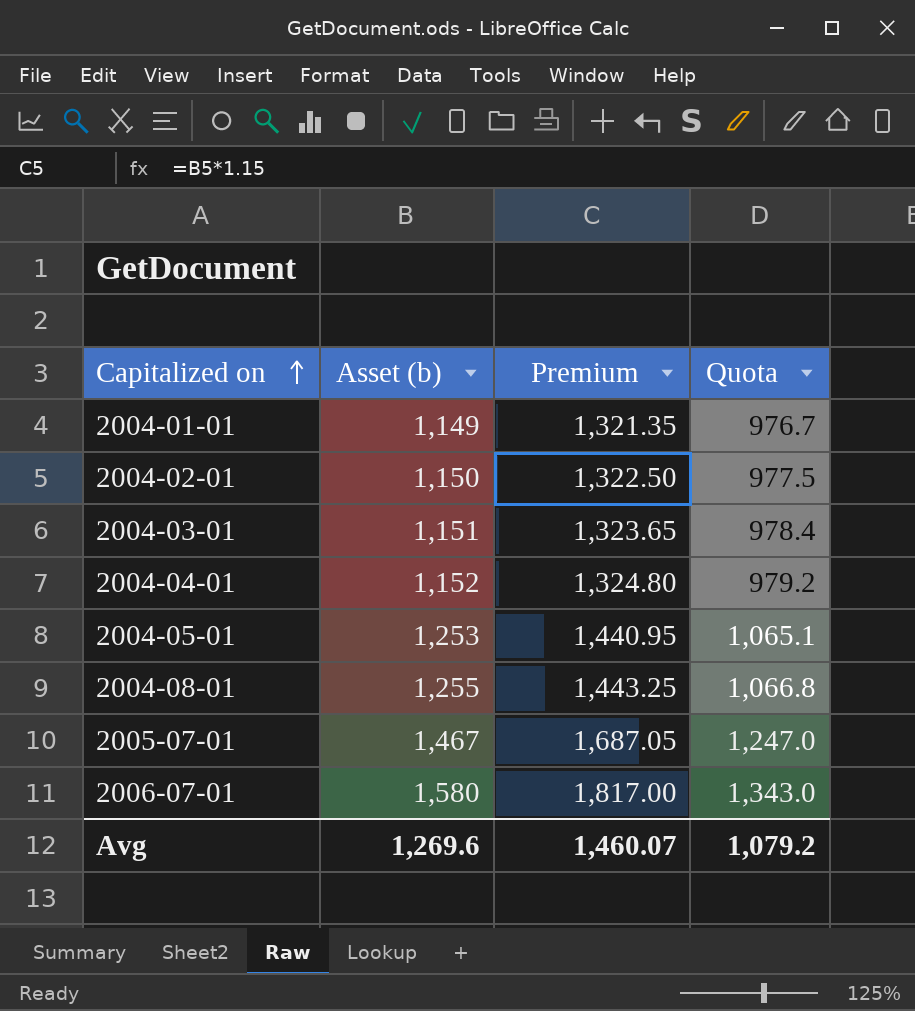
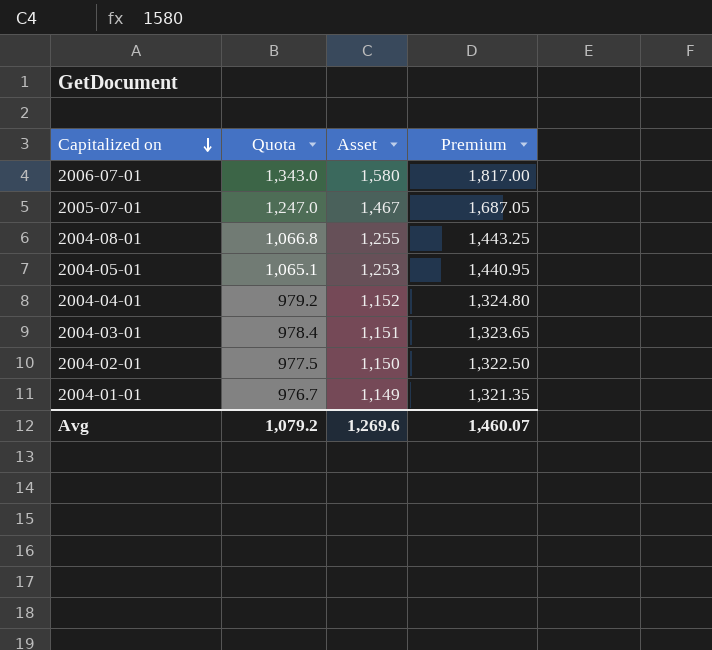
row order: Capitalized on ascending -> Capitalized on descending
column Quota | position: 4 -> 2
column name: Asset (b) -> Asset

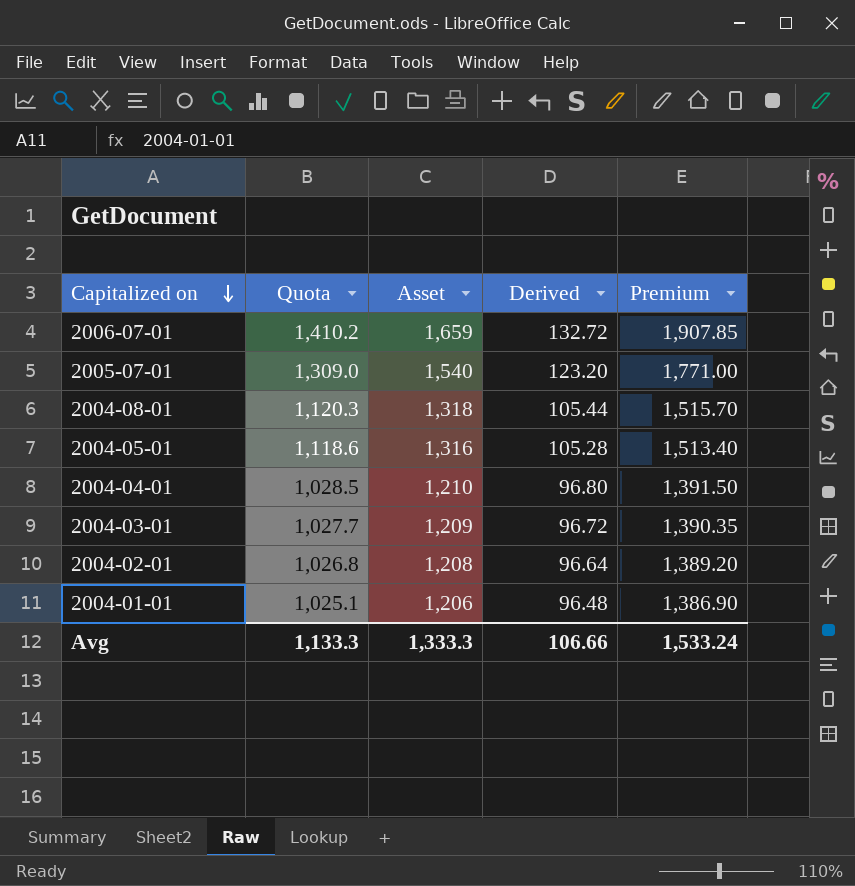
column Derived | formula: none -> [Asset] * 0.08
2006-07-01 | Quota: 1,343.0 -> 1,410.2
2006-07-01 | Asset: 1,580 -> 1,659
2006-07-01 | Premium: 1,817.00 -> 1,907.85
2005-07-01 | Quota: 1,247.0 -> 1,309.0
2005-07-01 | Asset: 1,467 -> 1,540
2005-07-01 | Premium: 1,687.05 -> 1,771.00
2004-08-01 | Quota: 1,066.8 -> 1,120.3
2004-08-01 | Asset: 1,255 -> 1,318
2004-08-01 | Premium: 1,443.25 -> 1,515.70
2004-05-01 | Quota: 1,065.1 -> 1,118.6
2004-05-01 | Asset: 1,253 -> 1,316
2004-05-01 | Premium: 1,440.95 -> 1,513.40
2004-04-01 | Quota: 979.2 -> 1,028.5
2004-04-01 | Asset: 1,152 -> 1,210
2004-04-01 | Premium: 1,324.80 -> 1,391.50
2004-03-01 | Quota: 978.4 -> 1,027.7
2004-03-01 | Asset: 1,151 -> 1,209
2004-03-01 | Premium: 1,323.65 -> 1,390.35
2004-02-01 | Quota: 977.5 -> 1,026.8
2004-02-01 | Asset: 1,150 -> 1,208
2004-02-01 | Premium: 1,322.50 -> 1,389.20
2004-01-01 | Quota: 976.7 -> 1,025.1
2004-01-01 | Asset: 1,149 -> 1,206
2004-01-01 | Premium: 1,321.35 -> 1,386.90
Avg | Quota: 1,079.2 -> 1,133.3
Avg | Asset: 1,269.6 -> 1,333.3
Avg | Premium: 1,460.07 -> 1,533.24

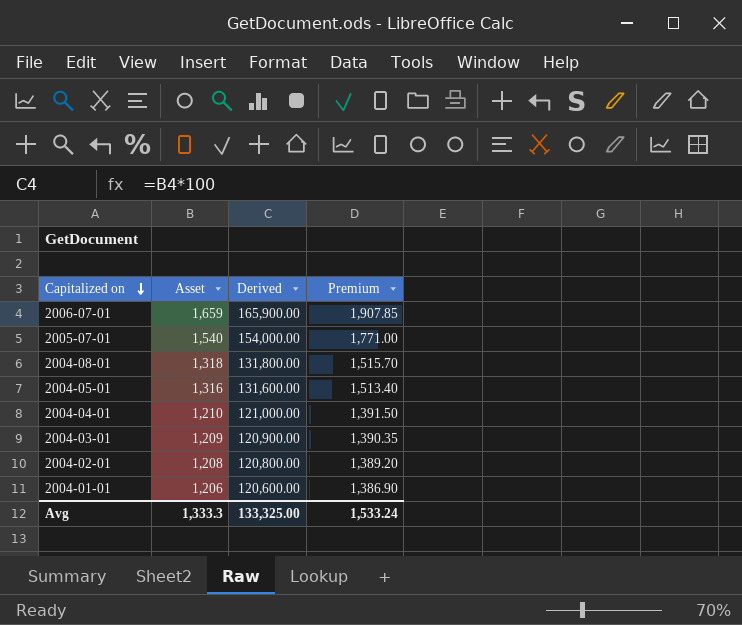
column Quota | formula: [Asset] * 0.85 -> none
column Derived | formula: [Asset] * 0.08 -> [Asset] * 100
Avg | Derived: 106.66 -> 133,325.00

